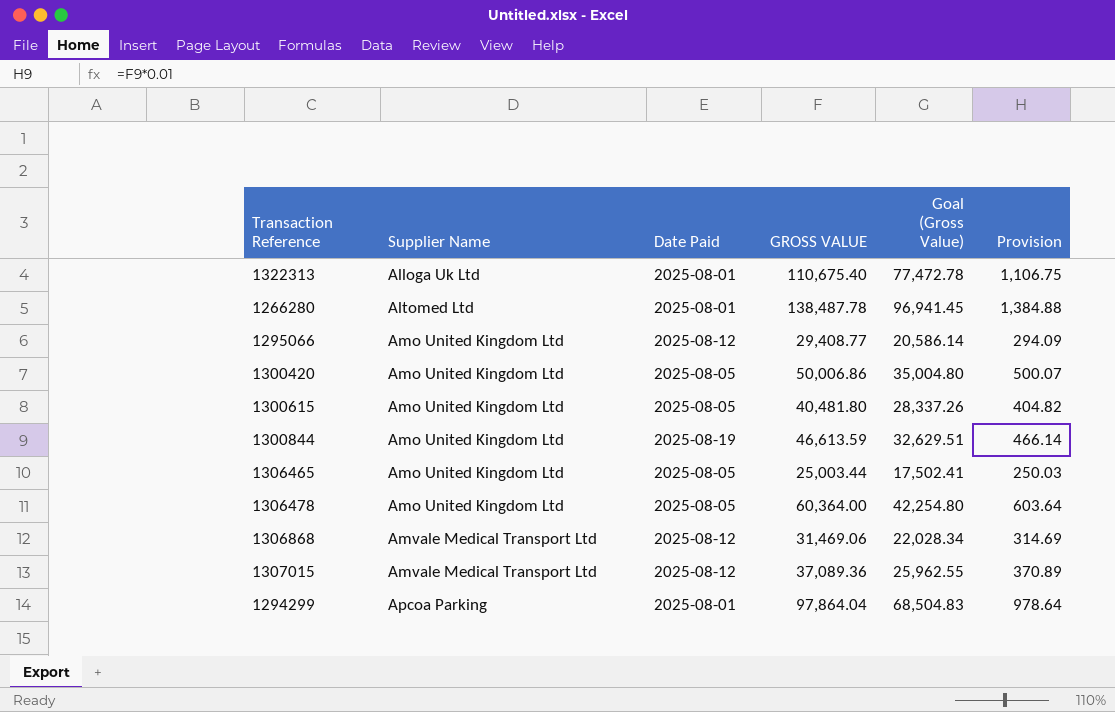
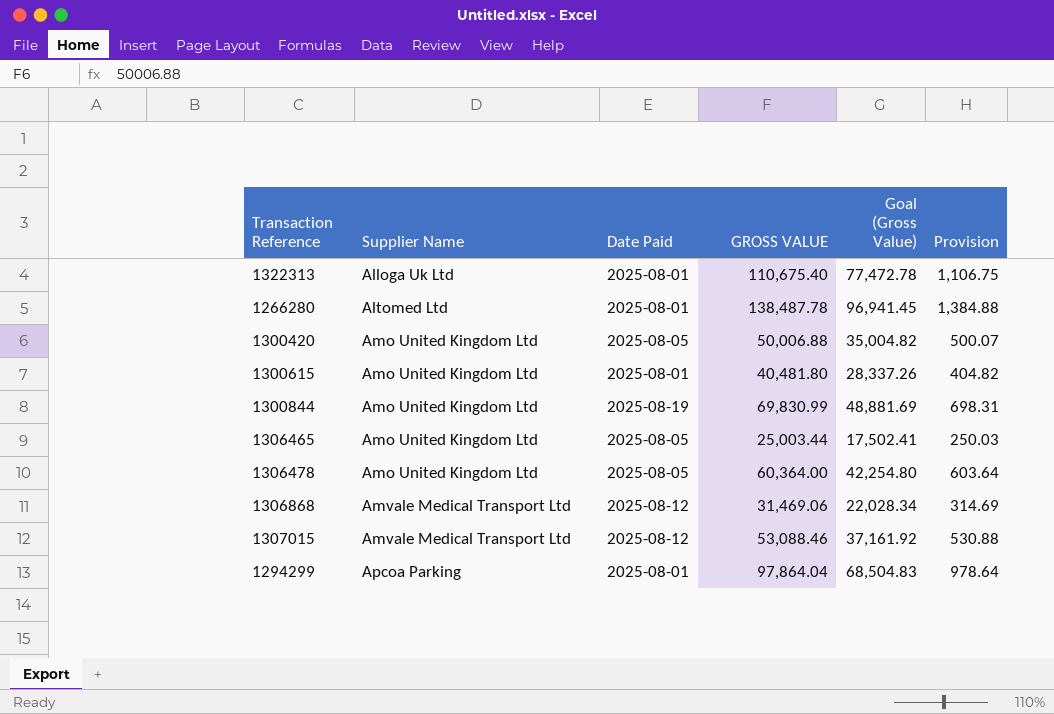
row 1295066: Amo United Kingdom Ltd | 2025-08-12 | 29,408.77 | 20,586.14 | 294.09 -> none
1300420 | GROSS VALUE: 50,006.86 -> 50,006.88
1300420 | Goal (Gross Value): 35,004.80 -> 35,004.82
1300615 | Date Paid: 2025-08-05 -> 2025-08-01
1300844 | GROSS VALUE: 46,613.59 -> 69,830.99
1300844 | Goal (Gross Value): 32,629.51 -> 48,881.69
1300844 | Provision: 466.14 -> 698.31
1307015 | GROSS VALUE: 37,089.36 -> 53,088.46
1307015 | Goal (Gross Value): 25,962.55 -> 37,161.92
1307015 | Provision: 370.89 -> 530.88

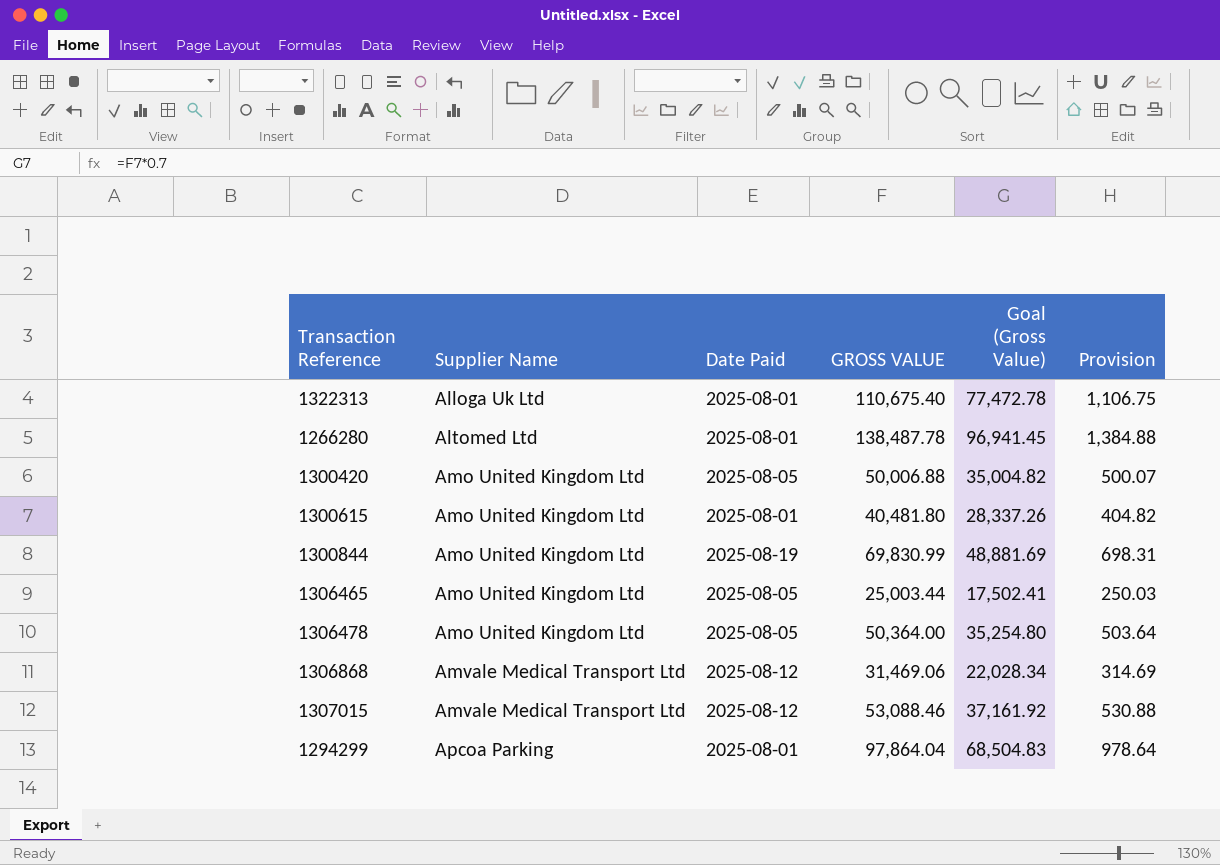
1306478 | GROSS VALUE: 60,364.00 -> 50,364.00
1306478 | Goal (Gross Value): 42,254.80 -> 35,254.80
1306478 | Provision: 603.64 -> 503.64

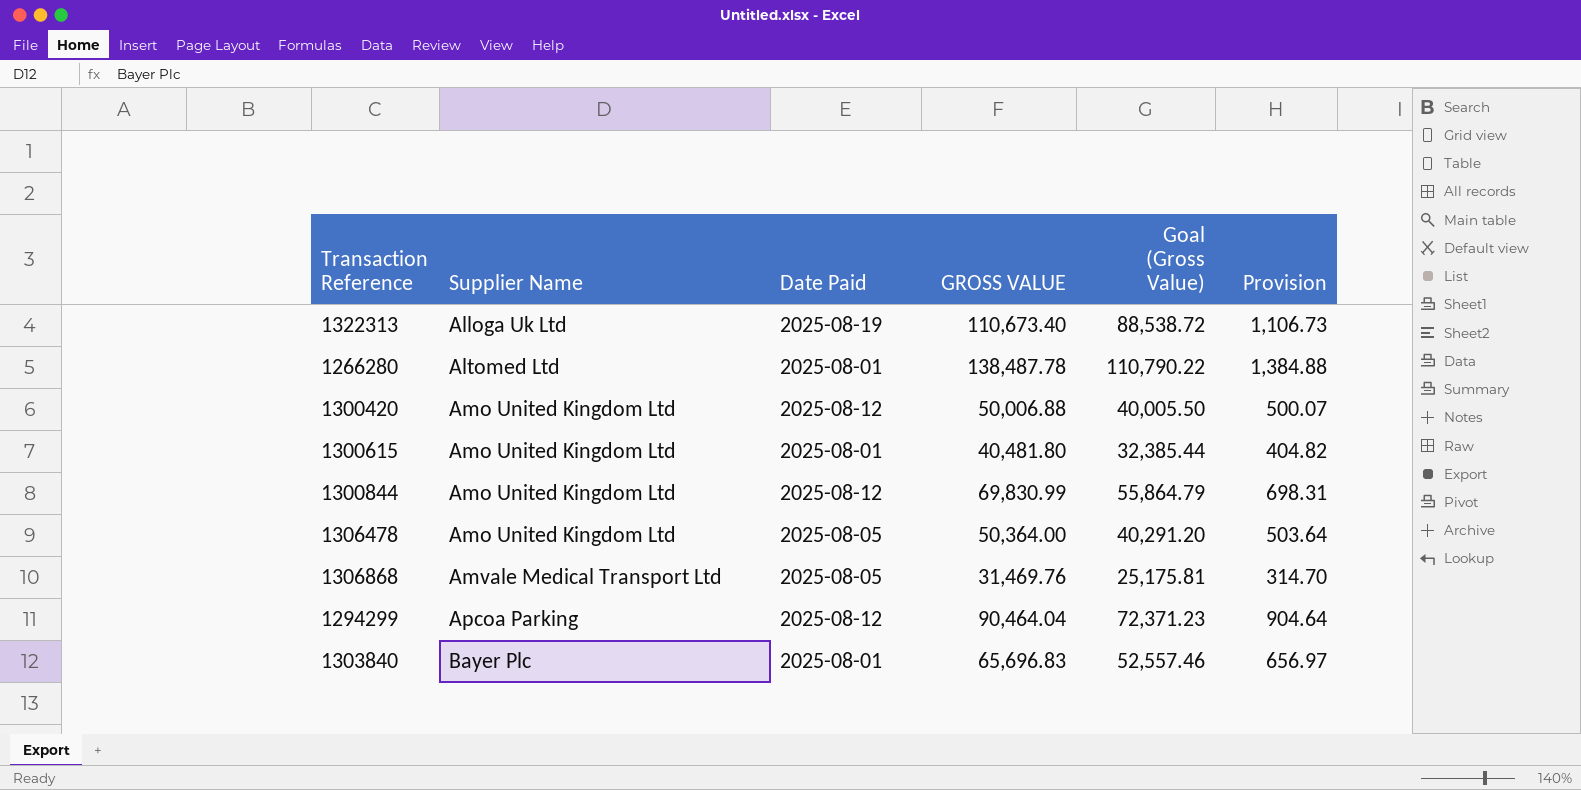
column Goal (Gross Value) | formula: [GROSS VALUE] * 0.7 -> [GROSS VALUE] * 0.8
row 1306465: Amo United Kingdom Ltd | 2025-08-05 | 25,003.44 | 17,502.41 | 250.03 -> none
row 1307015: Amvale Medical Transport Ltd | 2025-08-12 | 53,088.46 | 37,161.92 | 530.88 -> none
1322313 | Date Paid: 2025-08-01 -> 2025-08-19
1322313 | GROSS VALUE: 110,675.40 -> 110,673.40
1322313 | Provision: 1,106.75 -> 1,106.73
1300420 | Date Paid: 2025-08-05 -> 2025-08-12
1300844 | Date Paid: 2025-08-19 -> 2025-08-12
1306868 | Date Paid: 2025-08-12 -> 2025-08-05
1306868 | GROSS VALUE: 31,469.06 -> 31,469.76
1306868 | Provision: 314.69 -> 314.70
1294299 | Date Paid: 2025-08-01 -> 2025-08-12
1294299 | GROSS VALUE: 97,864.04 -> 90,464.04
1294299 | Provision: 978.64 -> 904.64
row 1303840: none -> Bayer Plc | 2025-08-01 | 65,696.83 | 52,557.46 | 656.97

